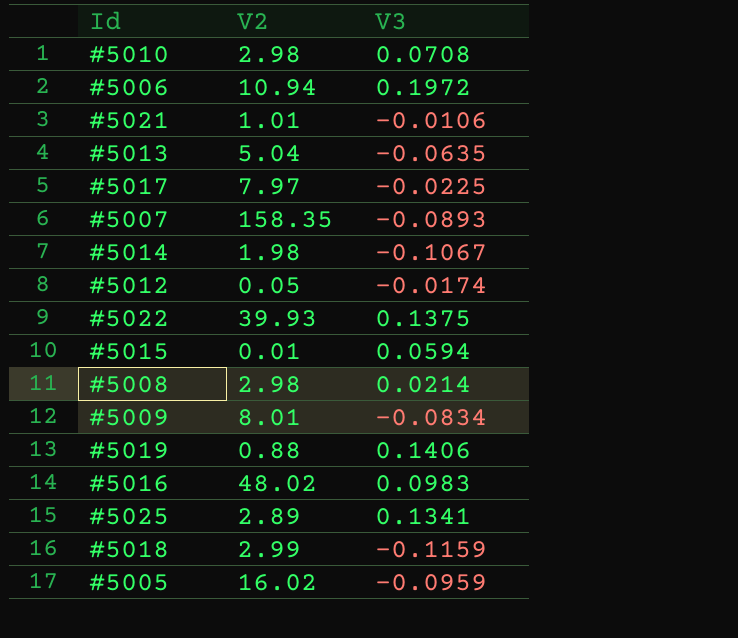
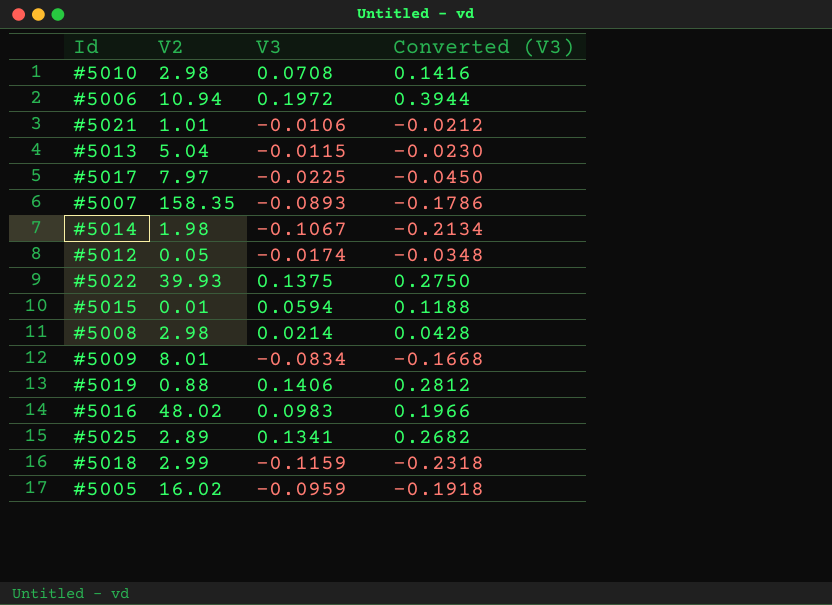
column Converted (V3) | formula: none -> [V3] * 2
#5013 | V3: -0.0635 -> -0.0115

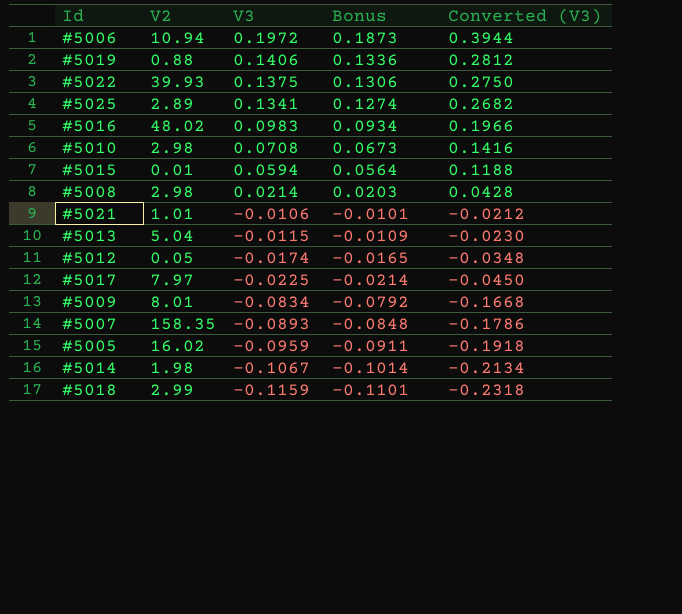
row order: none -> V3 descending
column Bonus | formula: none -> [V3] * 0.95

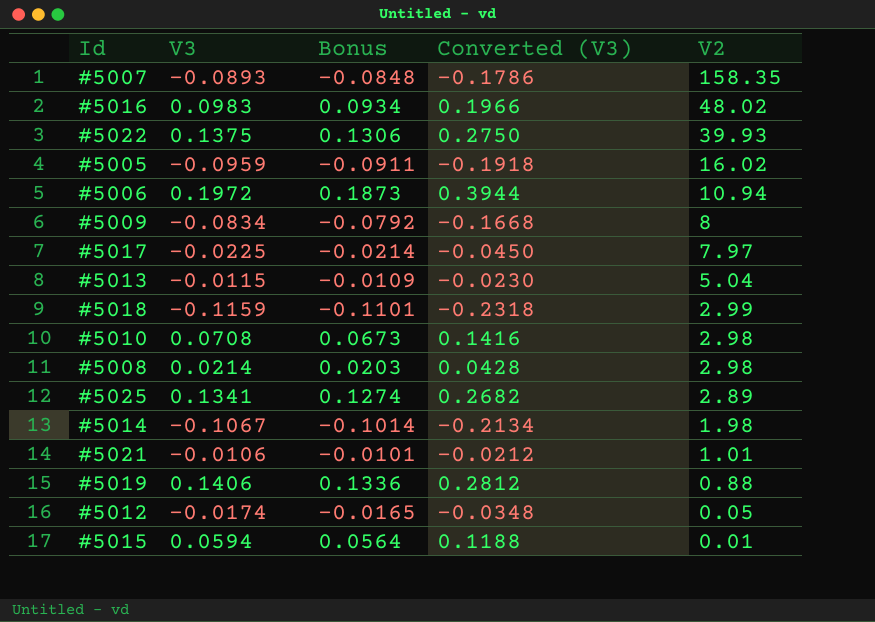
row order: V3 descending -> V2 descending
column V2 | position: 2 -> 5
#5009 | V2: 8.01 -> 8

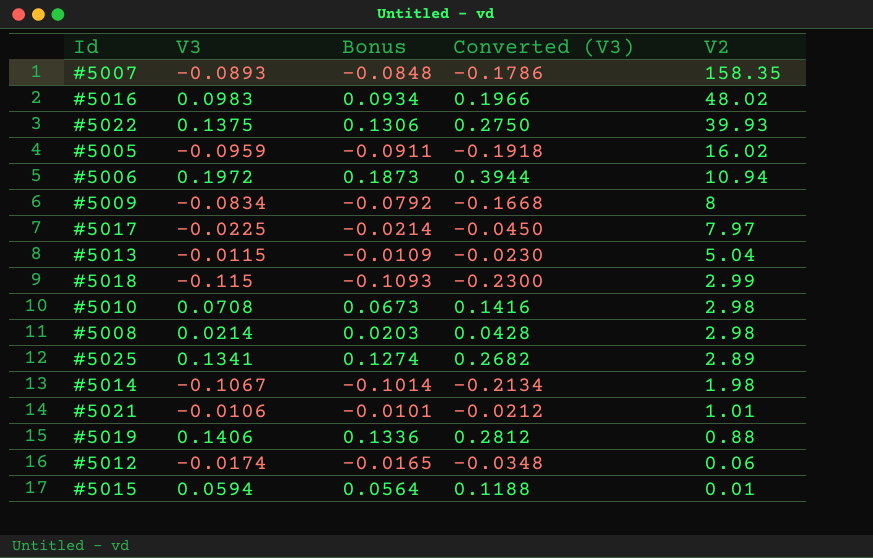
#5018 | V3: -0.1159 -> -0.115
#5018 | Bonus: -0.1101 -> -0.1093
#5018 | Converted (V3): -0.2318 -> -0.2300
#5012 | V2: 0.05 -> 0.06

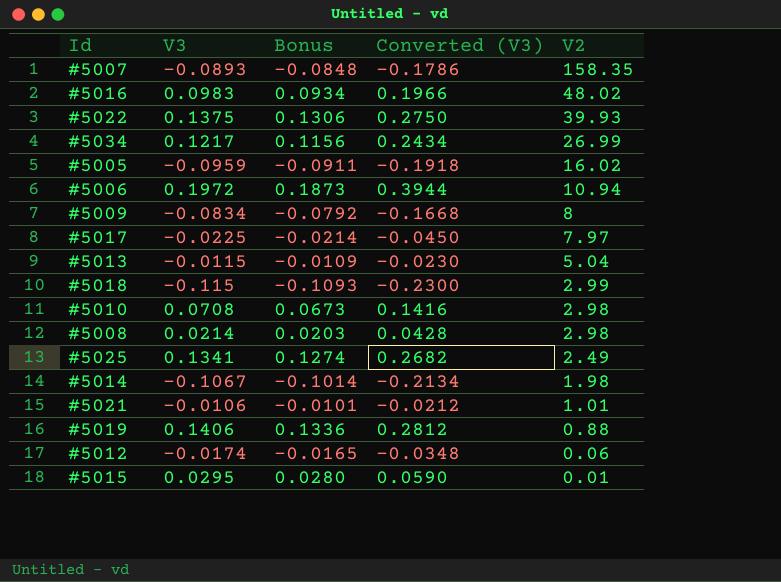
row #5034: none -> 0.1217 | 0.1156 | 0.2434 | 26.99
#5025 | V2: 2.89 -> 2.49
#5015 | V3: 0.0594 -> 0.0295
#5015 | Bonus: 0.0564 -> 0.0280
#5015 | Converted (V3): 0.1188 -> 0.0590

